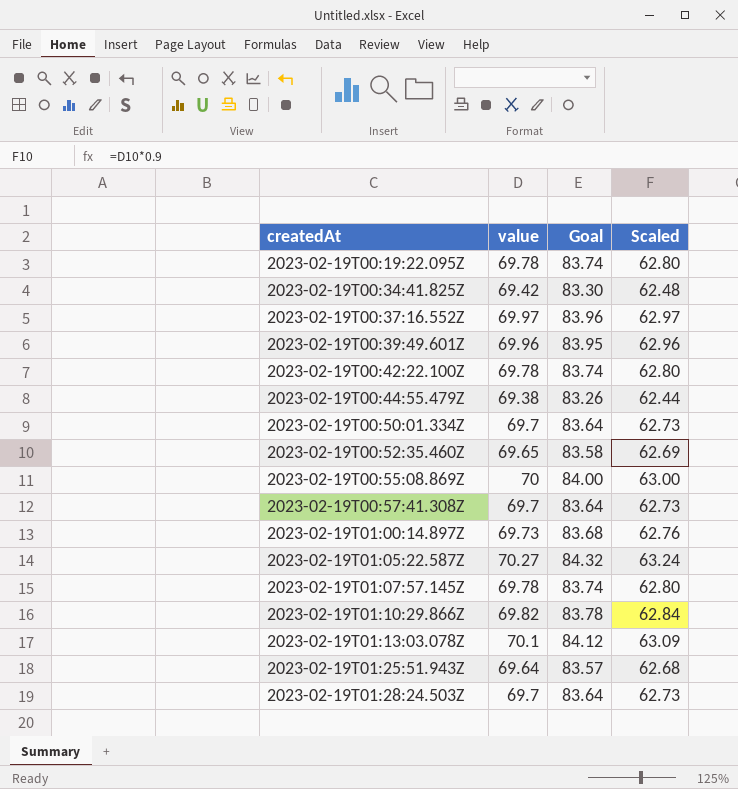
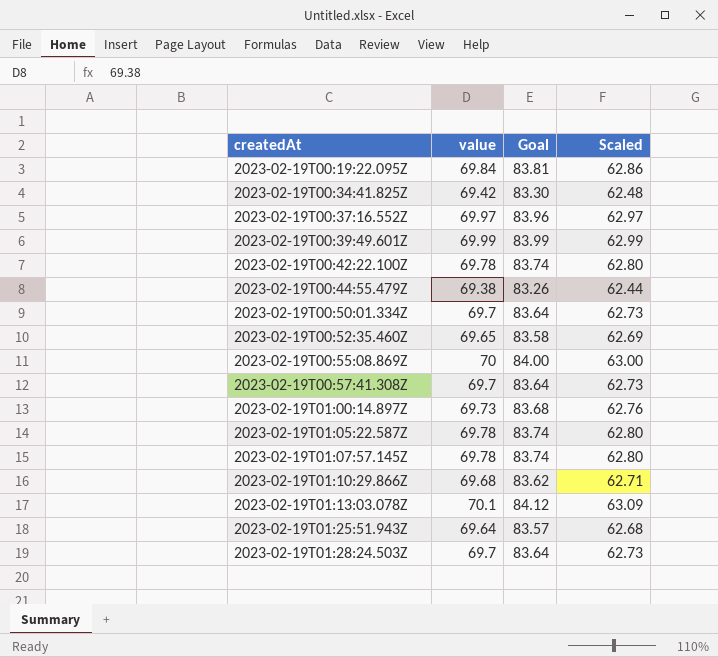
2023-02-19T00:19:22.095Z | value: 69.78 -> 69.84
2023-02-19T00:19:22.095Z | Goal: 83.74 -> 83.81
2023-02-19T00:19:22.095Z | Scaled: 62.80 -> 62.86
2023-02-19T00:39:49.601Z | value: 69.96 -> 69.99
2023-02-19T00:39:49.601Z | Goal: 83.95 -> 83.99
2023-02-19T00:39:49.601Z | Scaled: 62.96 -> 62.99
2023-02-19T01:05:22.587Z | value: 70.27 -> 69.78
2023-02-19T01:05:22.587Z | Goal: 84.32 -> 83.74
2023-02-19T01:05:22.587Z | Scaled: 63.24 -> 62.80
2023-02-19T01:10:29.866Z | value: 69.82 -> 69.68
2023-02-19T01:10:29.866Z | Goal: 83.78 -> 83.62
2023-02-19T01:10:29.866Z | Scaled: 62.84 -> 62.71

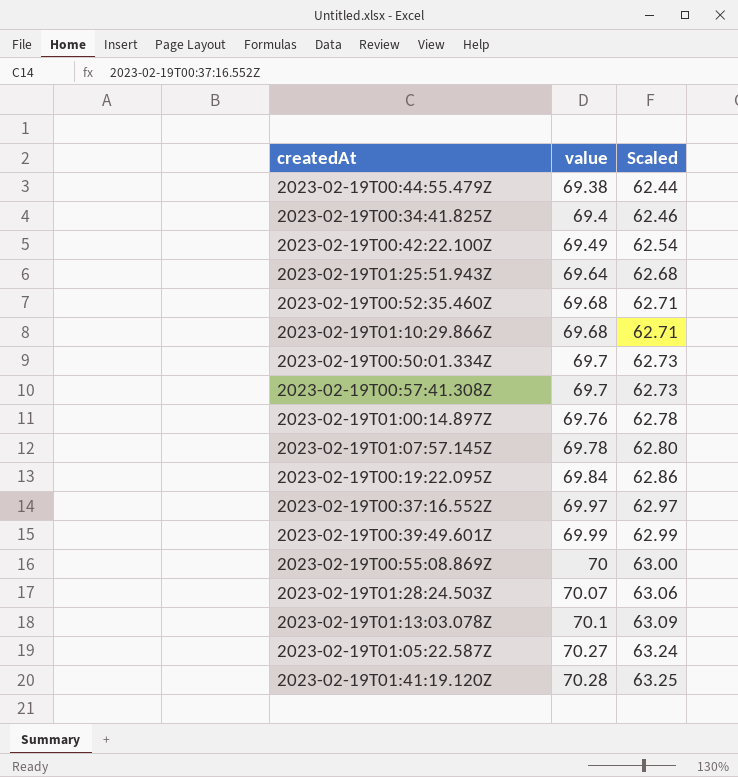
row order: createdAt ascending -> value ascending
column Goal | formula: [value] * 1.2 -> none
2023-02-19T00:34:41.825Z | value: 69.42 -> 69.4
2023-02-19T00:34:41.825Z | Scaled: 62.48 -> 62.46
2023-02-19T00:42:22.100Z | value: 69.78 -> 69.49
2023-02-19T00:42:22.100Z | Scaled: 62.80 -> 62.54
2023-02-19T00:52:35.460Z | value: 69.65 -> 69.68
2023-02-19T00:52:35.460Z | Scaled: 62.69 -> 62.71
2023-02-19T01:00:14.897Z | value: 69.73 -> 69.76
2023-02-19T01:00:14.897Z | Scaled: 62.76 -> 62.78
2023-02-19T01:28:24.503Z | value: 69.7 -> 70.07
2023-02-19T01:28:24.503Z | Scaled: 62.73 -> 63.06
2023-02-19T01:05:22.587Z | value: 69.78 -> 70.27
2023-02-19T01:05:22.587Z | Scaled: 62.80 -> 63.24
row 2023-02-19T01:41:19.120Z: none -> 70.28 | 63.25

